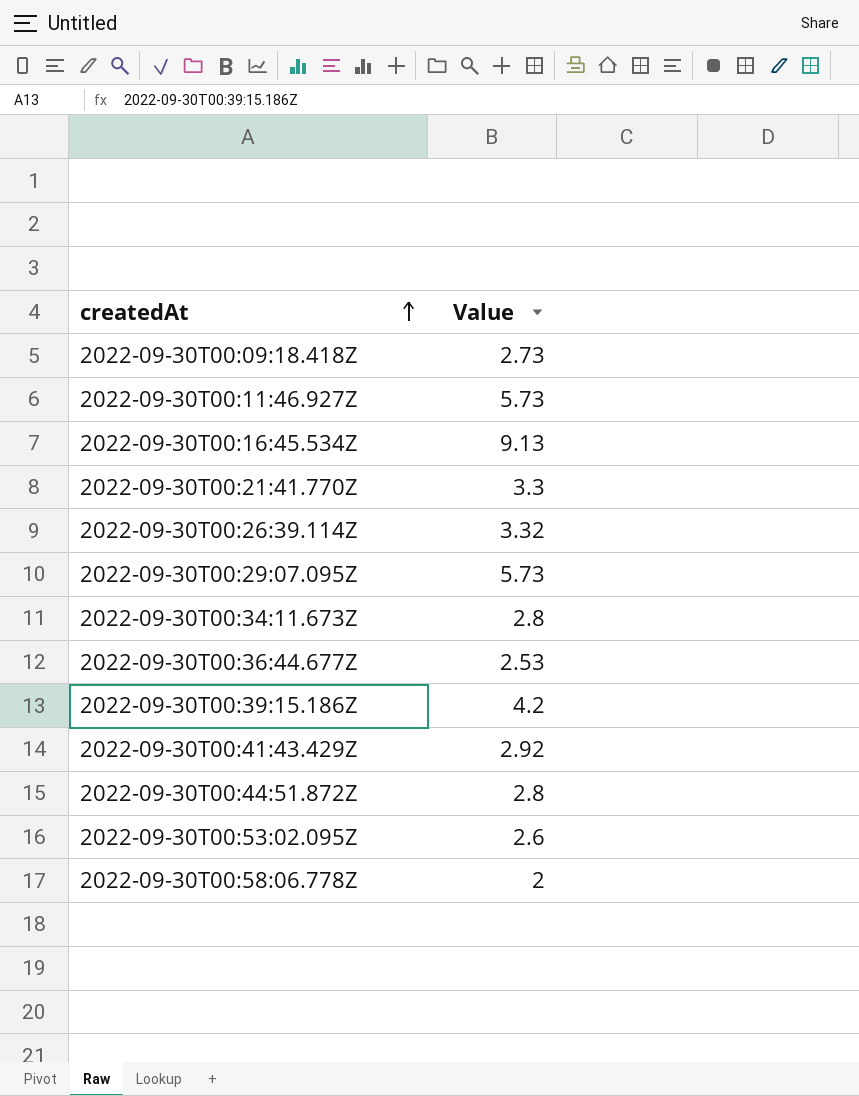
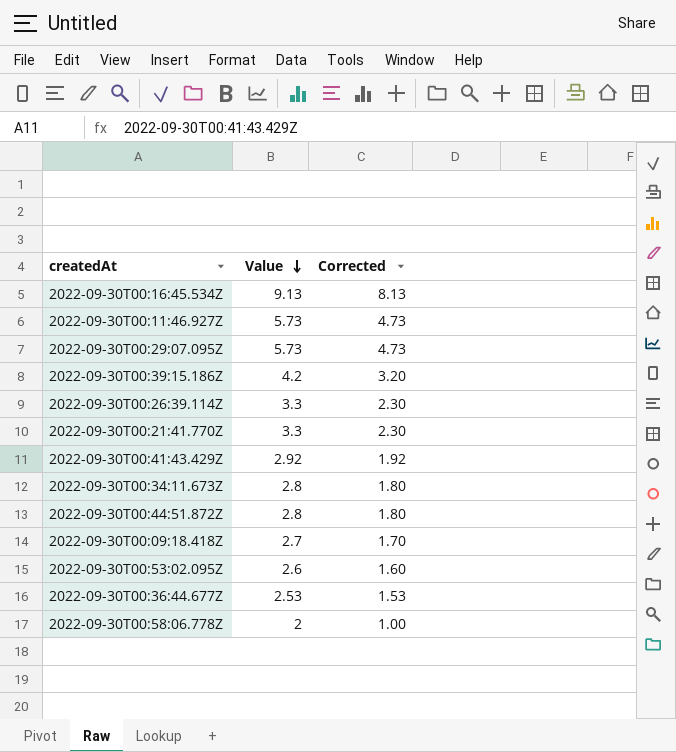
row order: createdAt ascending -> Value descending
column Corrected | formula: none -> [Value] - 1
2022-09-30T00:26:39.114Z | Value: 3.32 -> 3.3
2022-09-30T00:09:18.418Z | Value: 2.73 -> 2.7

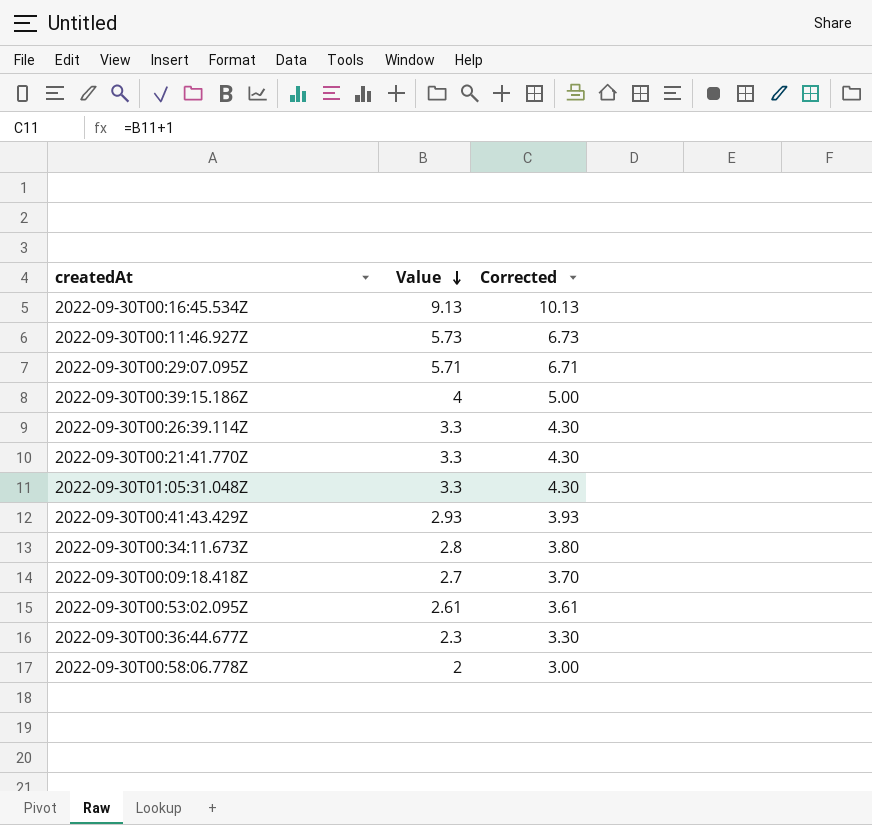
column Corrected | formula: [Value] - 1 -> [Value] + 1
row 2022-09-30T00:44:51.872Z: 2.8 | 1.80 -> none
2022-09-30T00:29:07.095Z | Value: 5.73 -> 5.71
2022-09-30T00:39:15.186Z | Value: 4.2 -> 4
row 2022-09-30T01:05:31.048Z: none -> 3.3 | 4.30
2022-09-30T00:41:43.429Z | Value: 2.92 -> 2.93
2022-09-30T00:53:02.095Z | Value: 2.6 -> 2.61
2022-09-30T00:36:44.677Z | Value: 2.53 -> 2.3

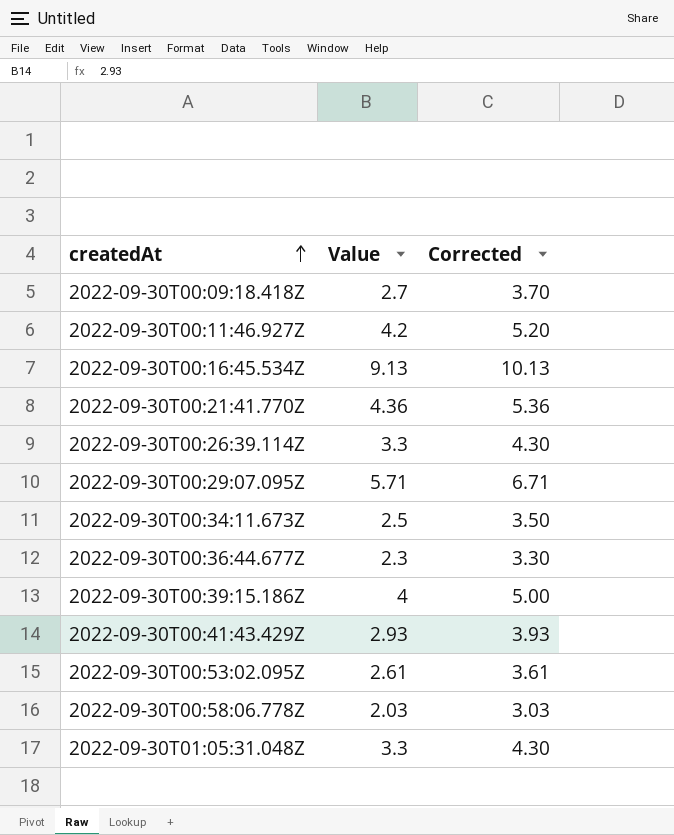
row order: Value descending -> createdAt ascending
2022-09-30T00:11:46.927Z | Value: 5.73 -> 4.2
2022-09-30T00:11:46.927Z | Corrected: 6.73 -> 5.20
2022-09-30T00:21:41.770Z | Value: 3.3 -> 4.36
2022-09-30T00:21:41.770Z | Corrected: 4.30 -> 5.36
2022-09-30T00:34:11.673Z | Value: 2.8 -> 2.5
2022-09-30T00:34:11.673Z | Corrected: 3.80 -> 3.50
2022-09-30T00:58:06.778Z | Value: 2 -> 2.03
2022-09-30T00:58:06.778Z | Corrected: 3.00 -> 3.03

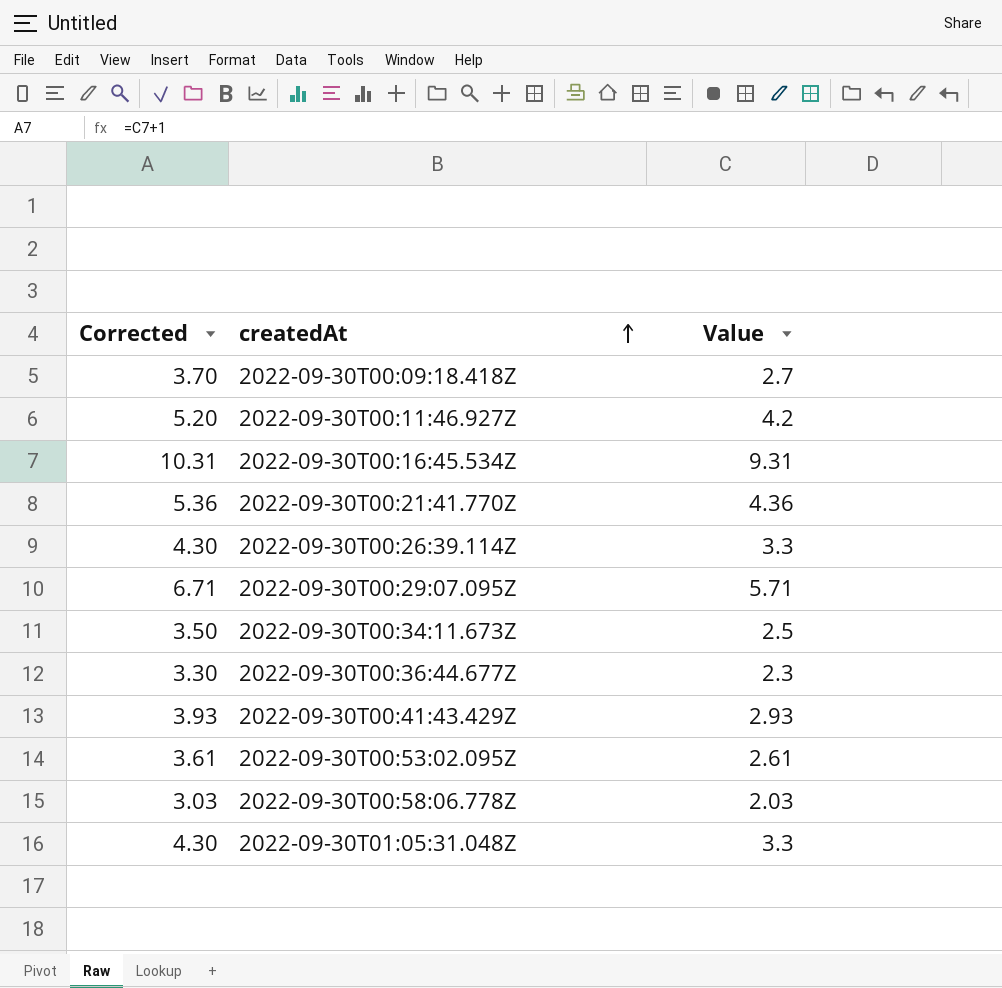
column Corrected | position: 3 -> 1
row 2022-09-30T00:39:15.186Z: 4 | 5.00 -> none
2022-09-30T00:16:45.534Z | Corrected: 10.13 -> 10.31
2022-09-30T00:16:45.534Z | Value: 9.13 -> 9.31

